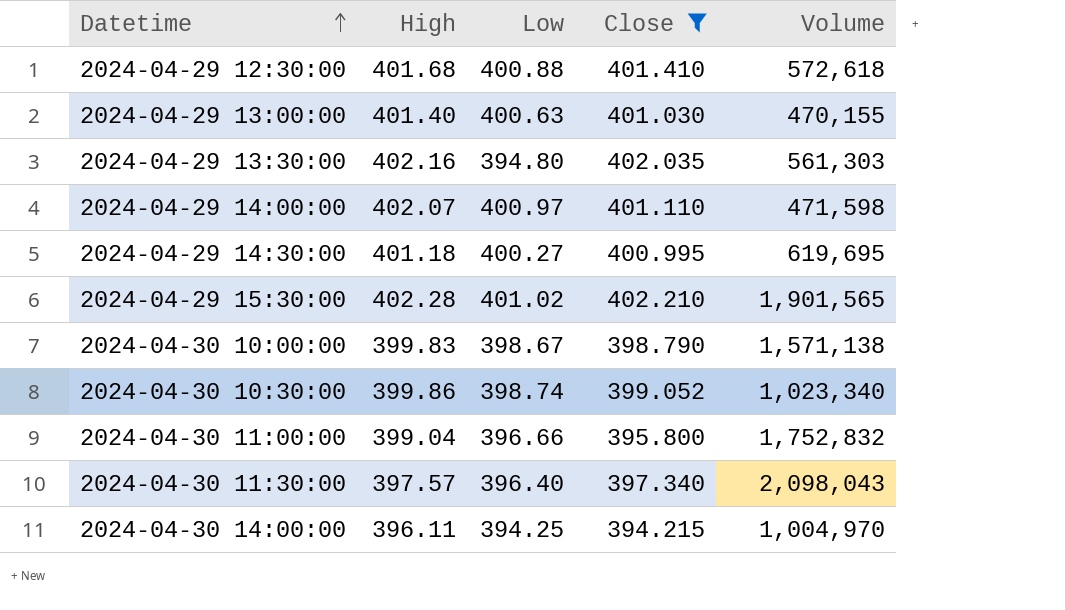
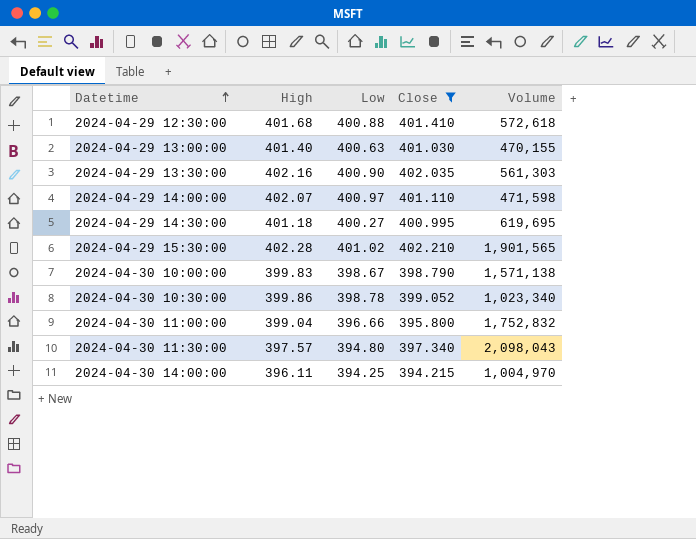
2024-04-29 13:30:00 | Low: 394.80 -> 400.90
2024-04-30 10:30:00 | Low: 398.74 -> 398.78
2024-04-30 11:30:00 | Low: 396.40 -> 394.80

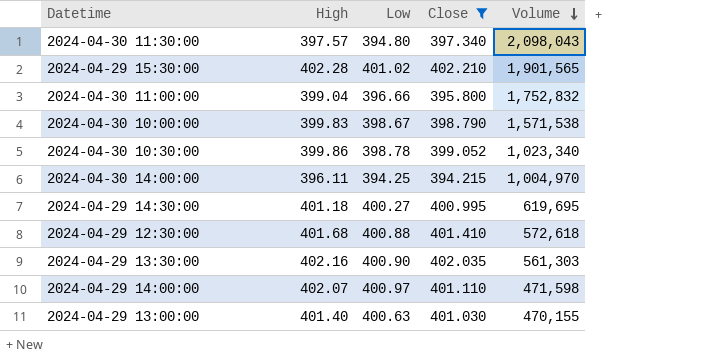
row order: Datetime ascending -> Volume descending
2024-04-30 10:00:00 | Volume: 1,571,138 -> 1,571,538

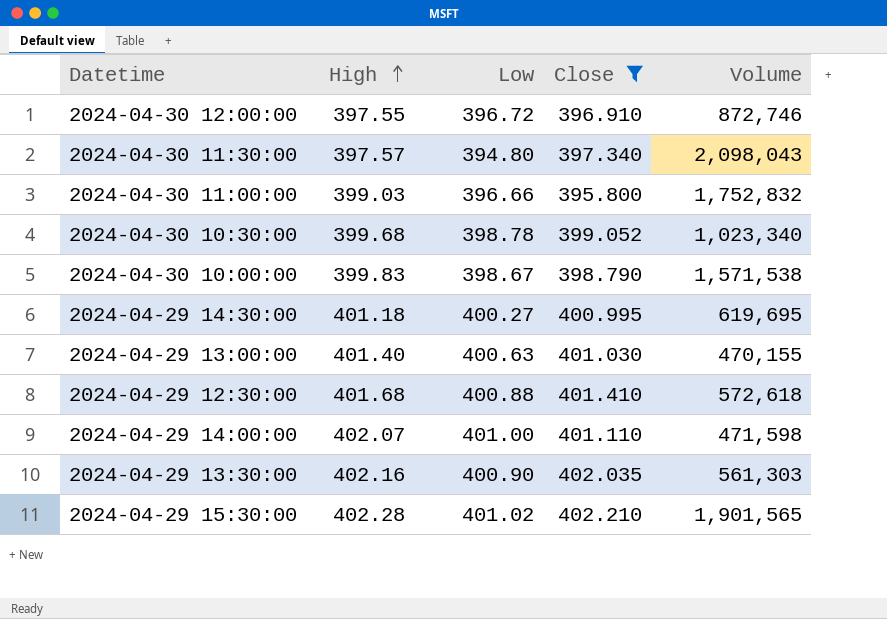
row order: Volume descending -> High ascending
row 2024-04-30 14:00:00: 396.11 | 394.25 | 394.215 | 1,004,970 -> none
row 2024-04-30 12:00:00: none -> 397.55 | 396.72 | 396.910 | 872,746
2024-04-30 11:00:00 | High: 399.04 -> 399.03
2024-04-30 10:30:00 | High: 399.86 -> 399.68
2024-04-29 14:00:00 | Low: 400.97 -> 401.00

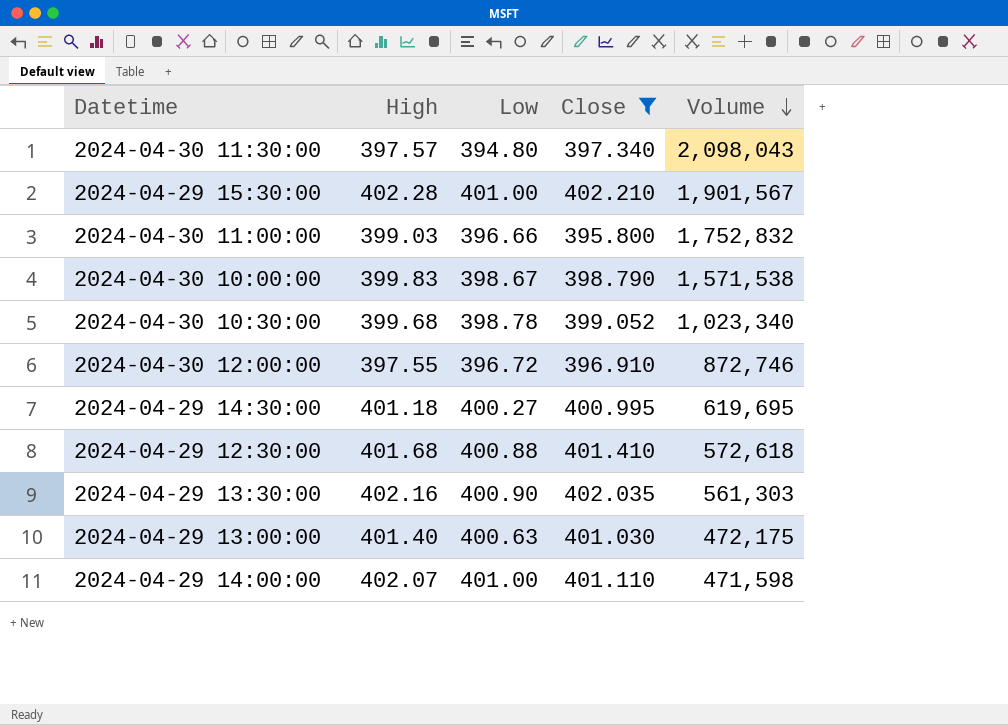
row order: High ascending -> Volume descending
2024-04-29 15:30:00 | Low: 401.02 -> 401.00
2024-04-29 15:30:00 | Volume: 1,901,565 -> 1,901,567
2024-04-29 13:00:00 | Volume: 470,155 -> 472,175

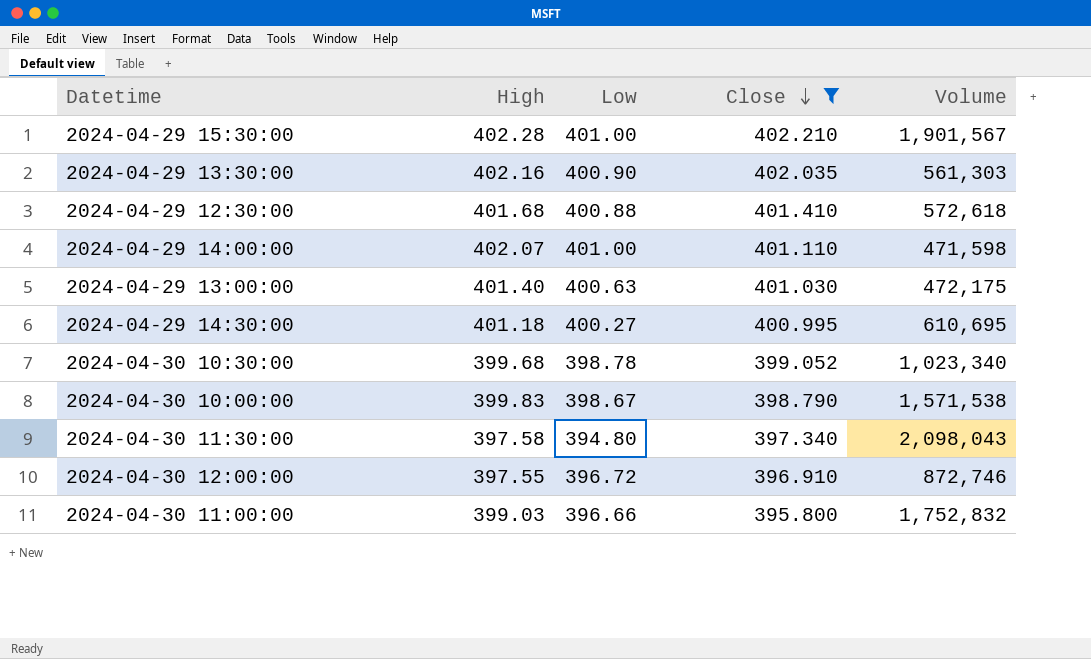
row order: Volume descending -> Close descending
2024-04-29 14:30:00 | Volume: 619,695 -> 610,695
2024-04-30 11:30:00 | High: 397.57 -> 397.58

